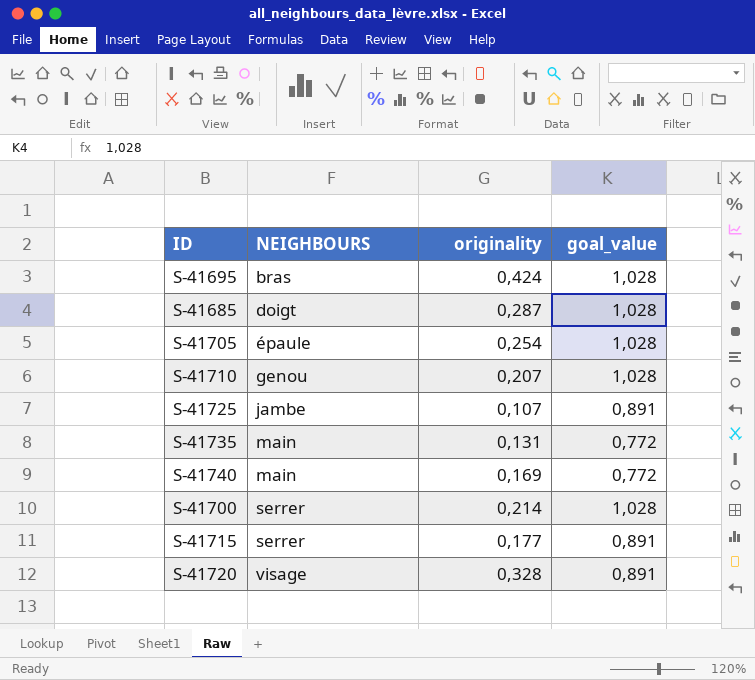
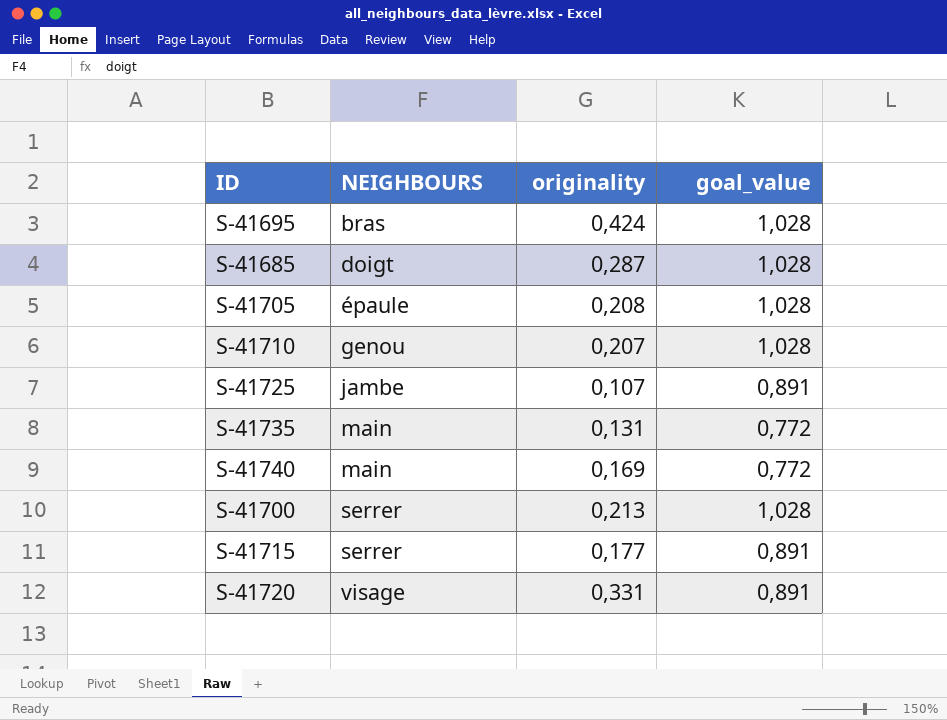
S-41705 | originality: 0,254 -> 0,208
S-41700 | originality: 0,214 -> 0,213
S-41720 | originality: 0,328 -> 0,331

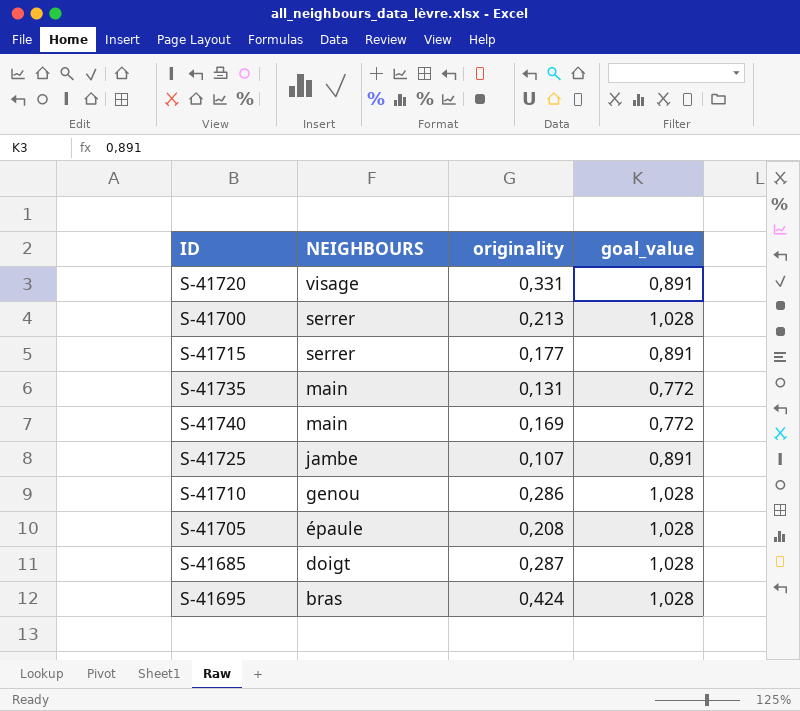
row order: NEIGHBOURS ascending -> NEIGHBOURS descending
S-41710 | originality: 0,207 -> 0,286

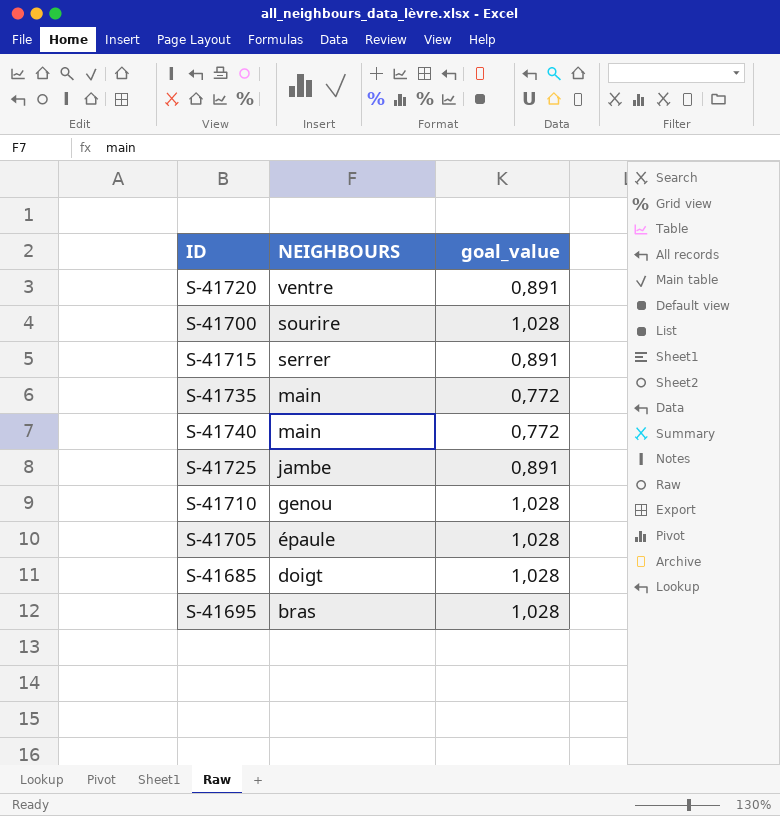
column originality | position: 3 -> none
S-41720 | NEIGHBOURS: visage -> ventre
S-41700 | NEIGHBOURS: serrer -> sourire

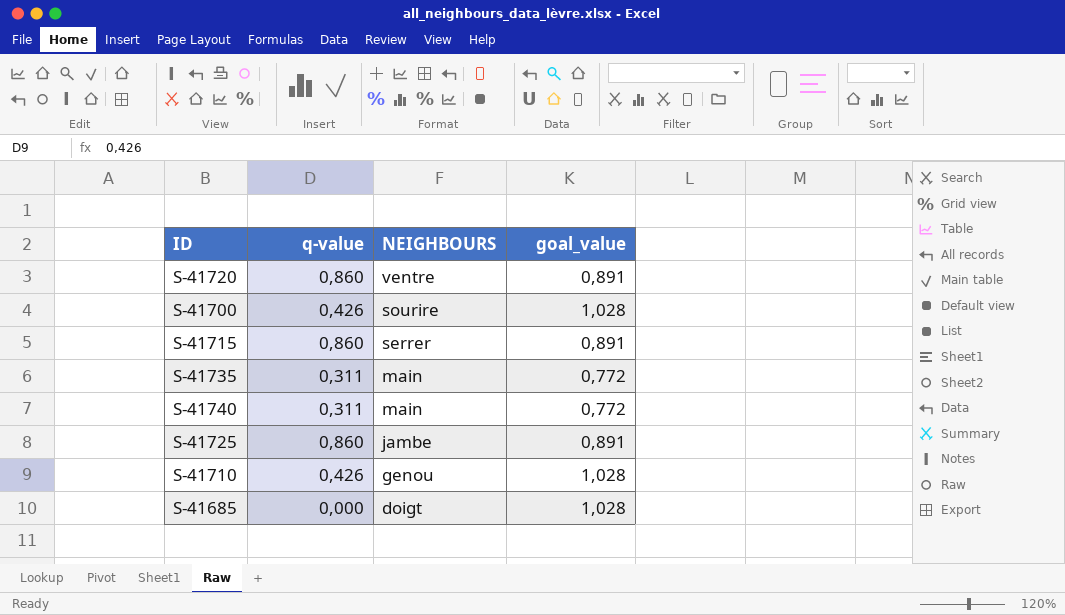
column q-value | position: none -> 2
row S-41705: épaule | 1,028 -> none
row S-41695: bras | 1,028 -> none

